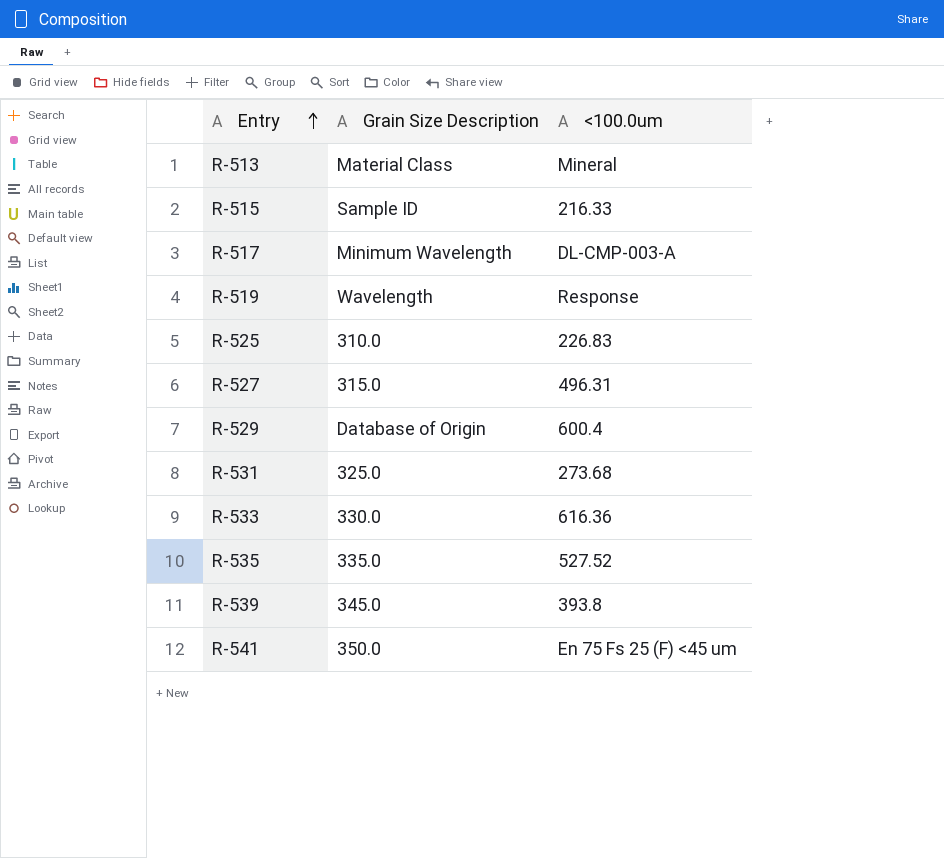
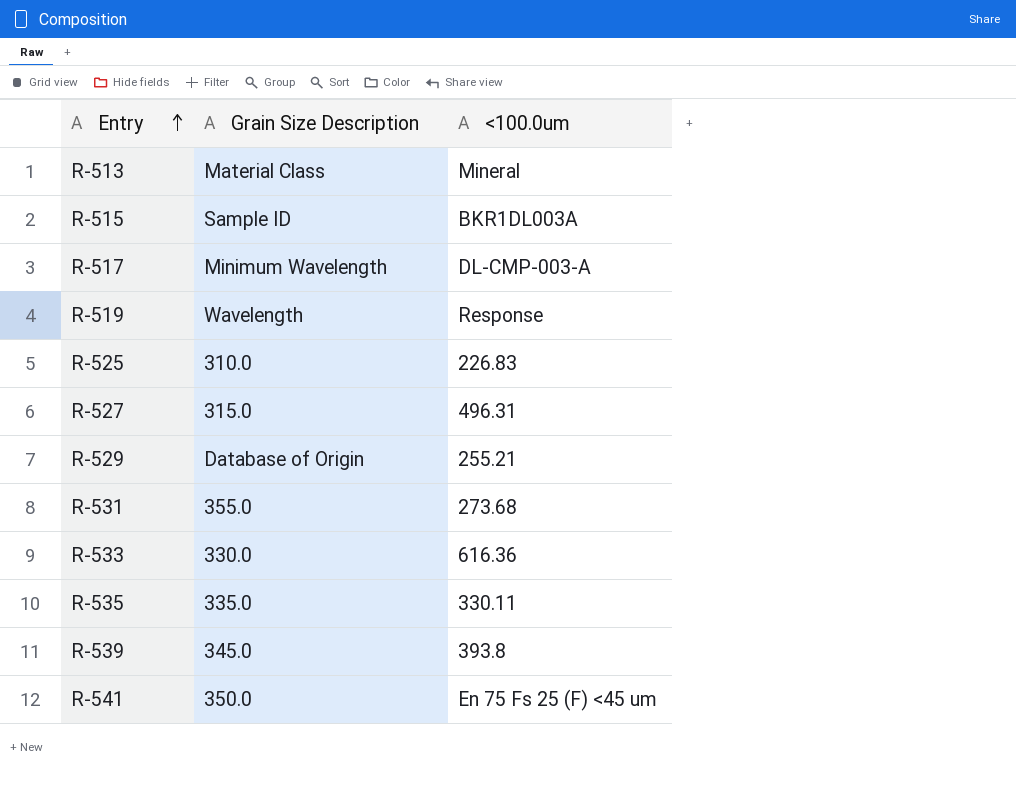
R-515 | <100.0um: 216.33 -> BKR1DL003A
R-529 | <100.0um: 600.4 -> 255.21
R-531 | Grain Size Description: 325.0 -> 355.0
R-535 | <100.0um: 527.52 -> 330.11

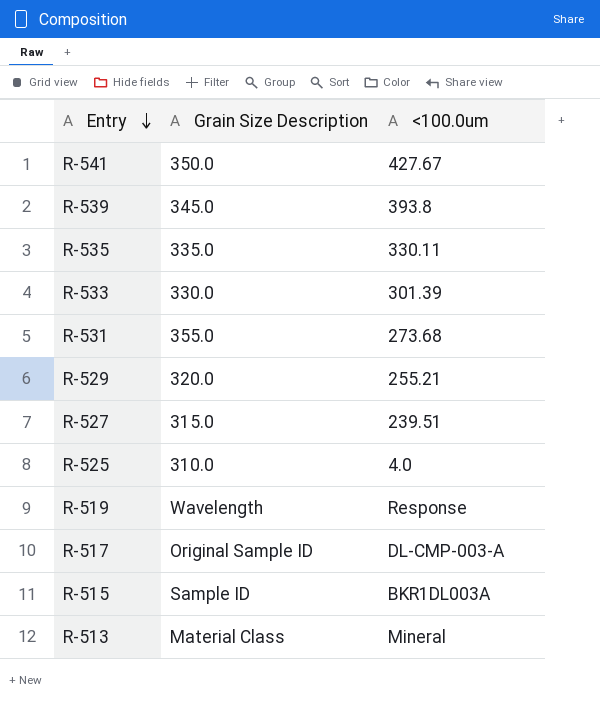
row order: Entry ascending -> Entry descending
R-541 | <100.0um: En 75 Fs 25 (F) <45 um -> 427.67
R-533 | <100.0um: 616.36 -> 301.39
R-529 | Grain Size Description: Database of Origin -> 320.0
R-527 | <100.0um: 496.31 -> 239.51
R-525 | <100.0um: 226.83 -> 4.0
R-517 | Grain Size Description: Minimum Wavelength -> Original Sample ID

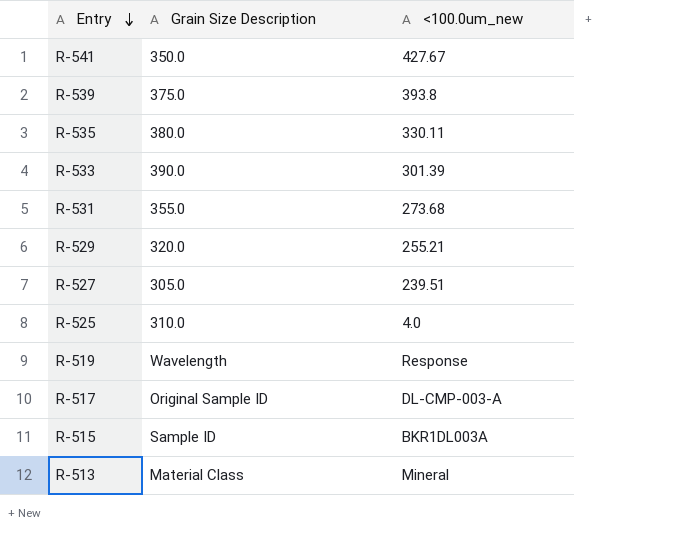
column name: <100.0um -> <100.0um_new
R-539 | Grain Size Description: 345.0 -> 375.0
R-535 | Grain Size Description: 335.0 -> 380.0
R-533 | Grain Size Description: 330.0 -> 390.0
R-527 | Grain Size Description: 315.0 -> 305.0

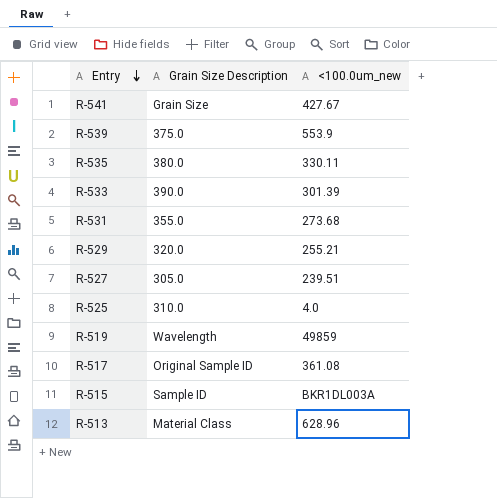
R-541 | Grain Size Description: 350.0 -> Grain Size
R-539 | <100.0um_new: 393.8 -> 553.9
R-519 | <100.0um_new: Response -> 49859
R-517 | <100.0um_new: DL-CMP-003-A -> 361.08
R-513 | <100.0um_new: Mineral -> 628.96

